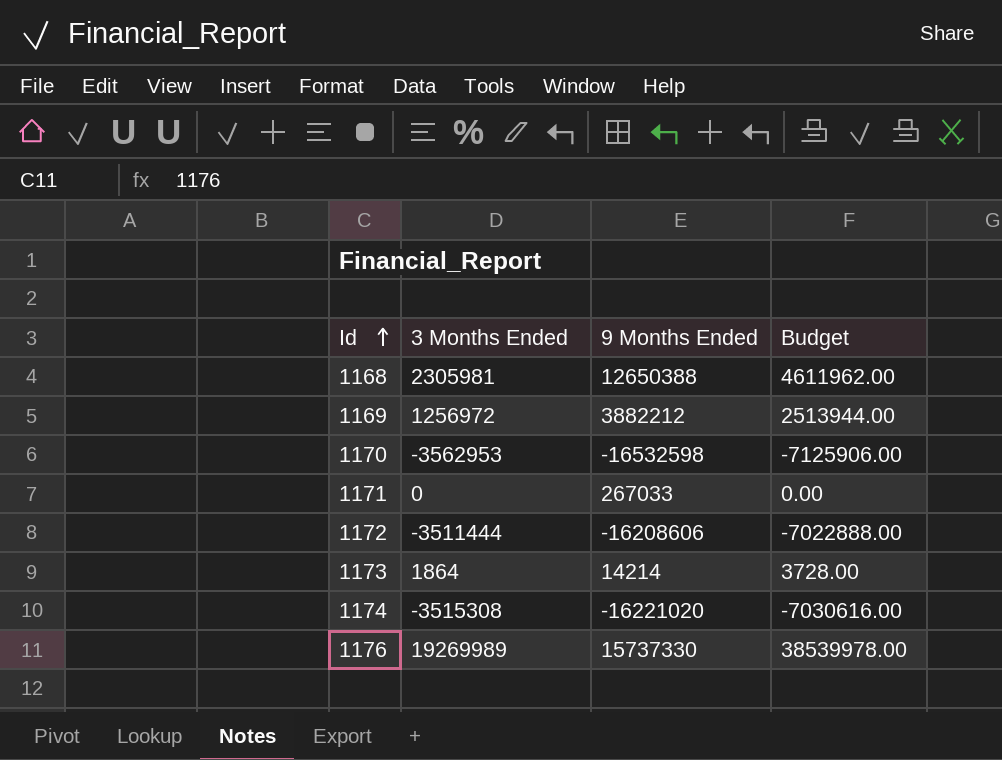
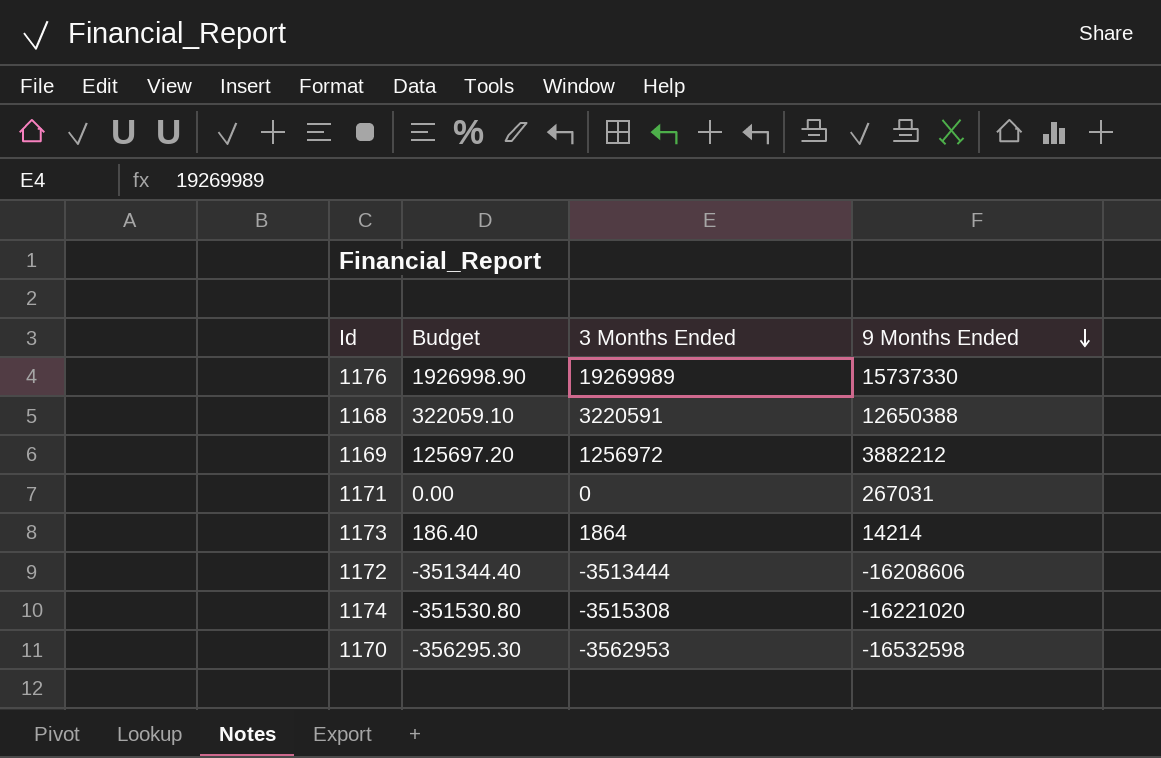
row order: Id ascending -> 9 Months Ended descending
column Budget | formula: [3 Months Ended] * 2 -> [3 Months Ended] * 0.1
column Budget | position: 4 -> 2
1168 | 3 Months Ended: 2305981 -> 3220591
1171 | 9 Months Ended: 267033 -> 267031
1172 | 3 Months Ended: -3511444 -> -3513444

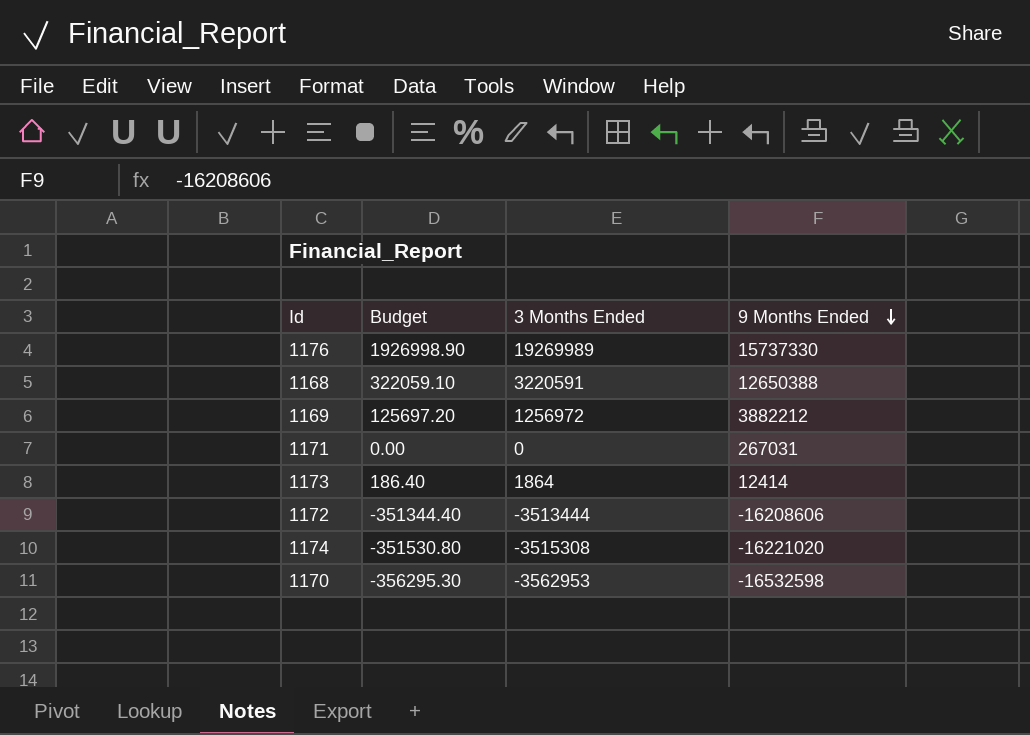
1173 | 9 Months Ended: 14214 -> 12414

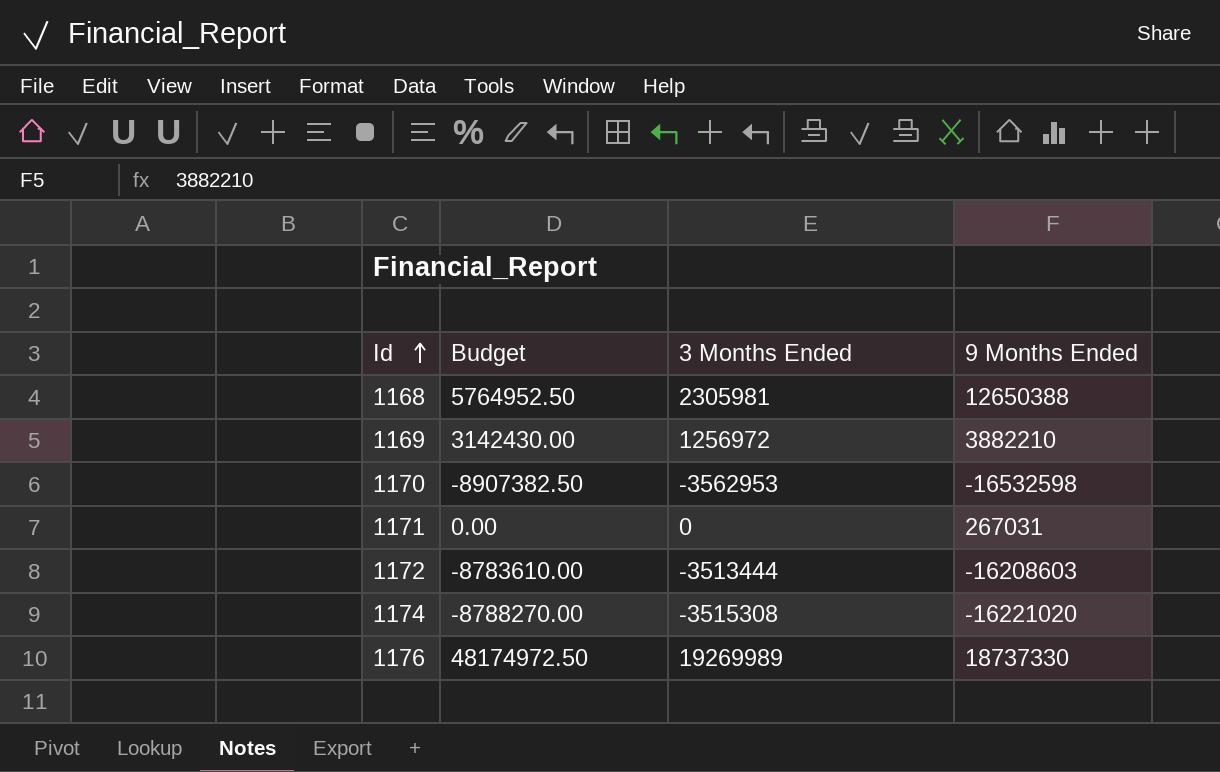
row order: 9 Months Ended descending -> Id ascending
column Budget | formula: [3 Months Ended] * 0.1 -> [3 Months Ended] * 2.5
row 1173: 186.40 | 1864 | 12414 -> none
1168 | 3 Months Ended: 3220591 -> 2305981
1169 | 9 Months Ended: 3882212 -> 3882210
1172 | 9 Months Ended: -16208606 -> -16208603
1176 | 9 Months Ended: 15737330 -> 18737330

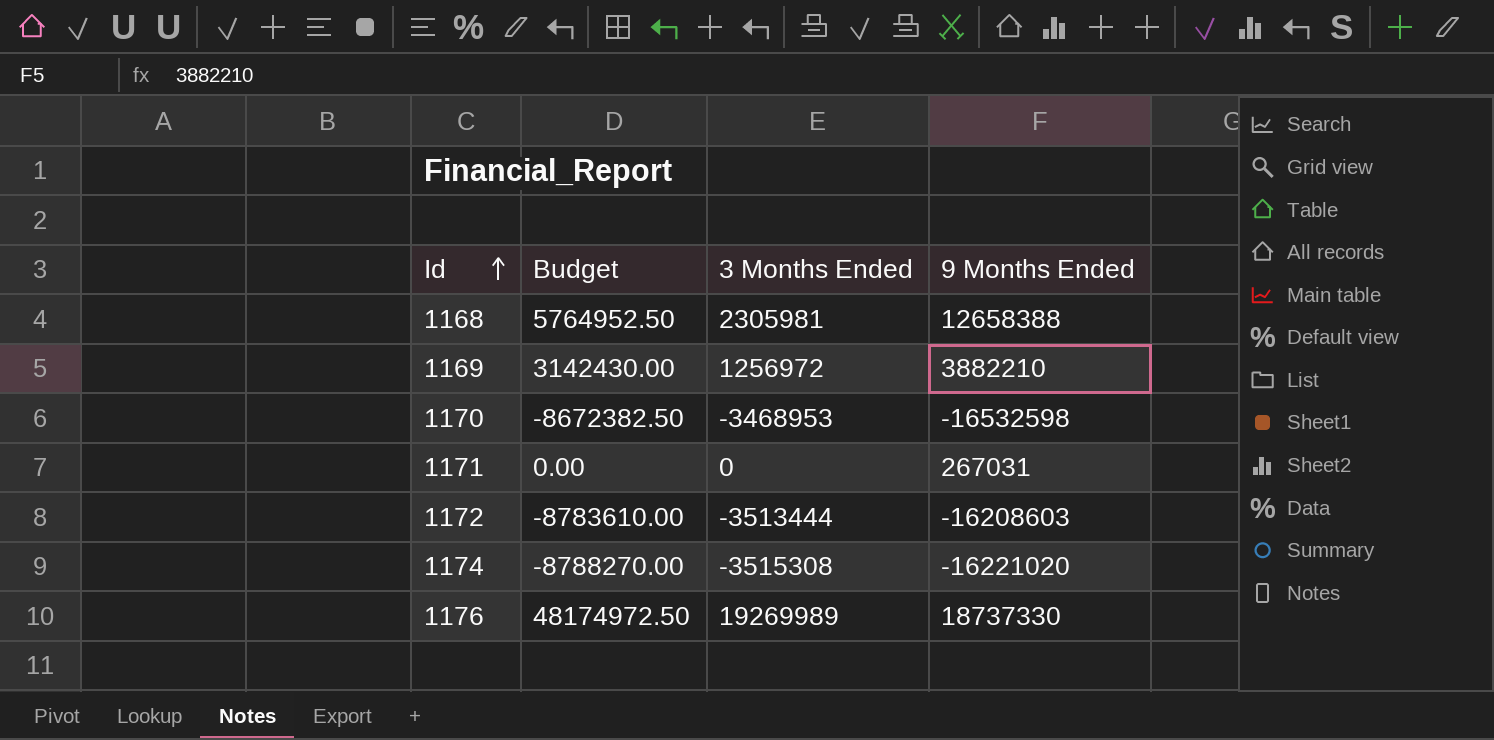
1168 | 9 Months Ended: 12650388 -> 12658388
1170 | Budget: -8907382.50 -> -8672382.50
1170 | 3 Months Ended: -3562953 -> -3468953

